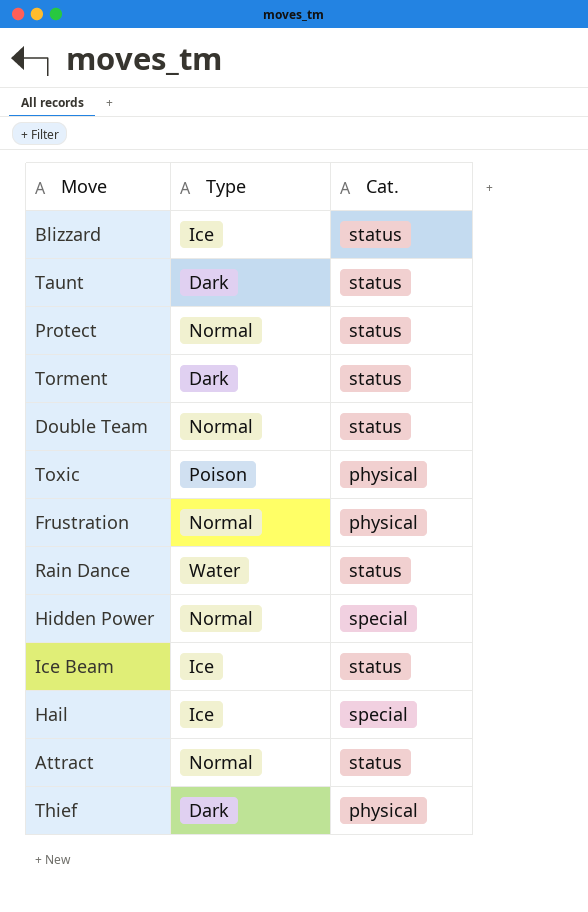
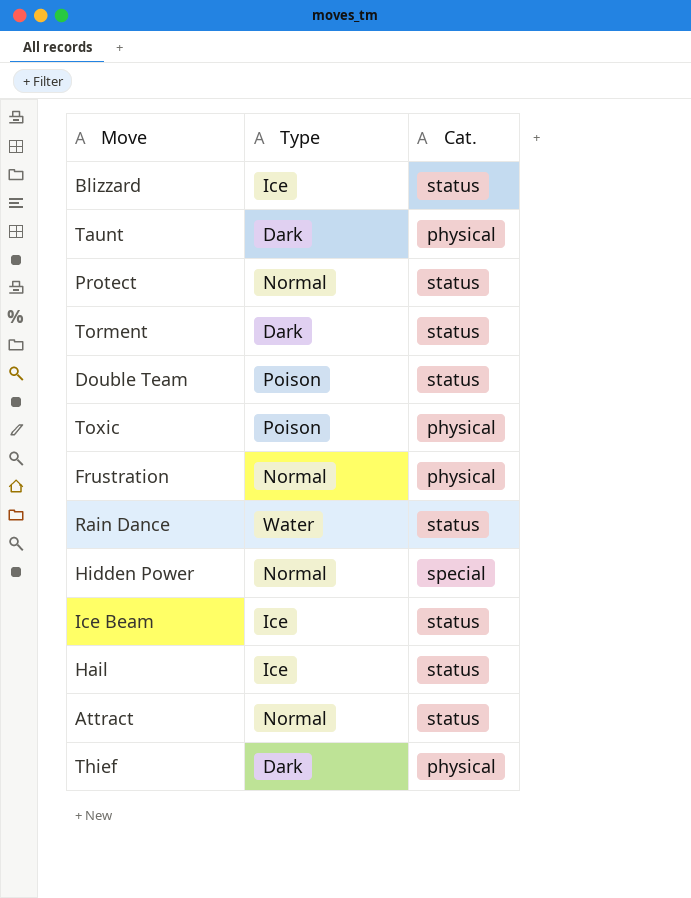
Taunt | Cat.: status -> physical
Double Team | Type: Normal -> Poison
Hail | Cat.: special -> status

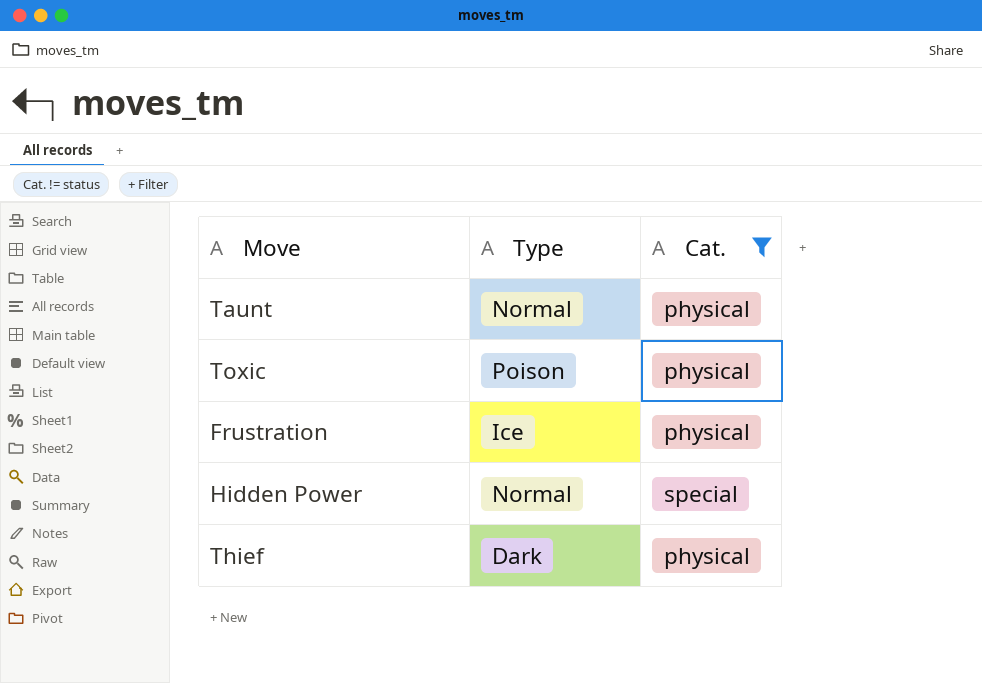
filter: none -> Cat. != status
Taunt | Type: Dark -> Normal
Frustration | Type: Normal -> Ice

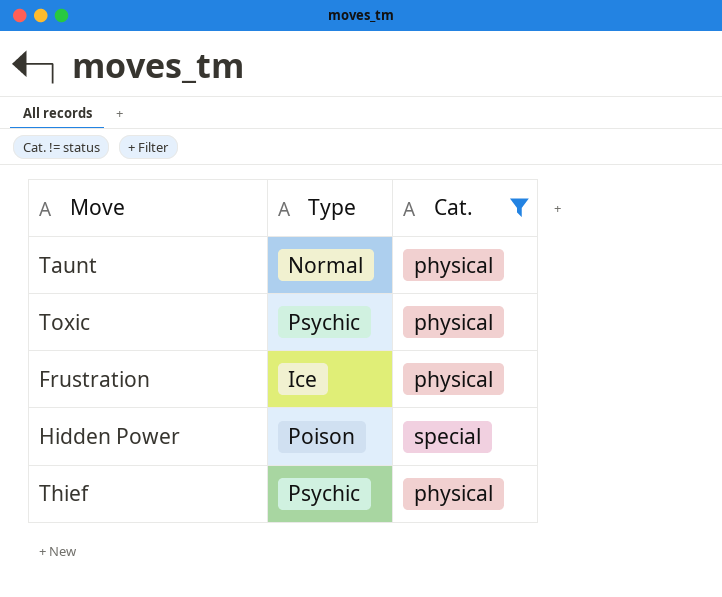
Toxic | Type: Poison -> Psychic
Hidden Power | Type: Normal -> Poison
Thief | Type: Dark -> Psychic

